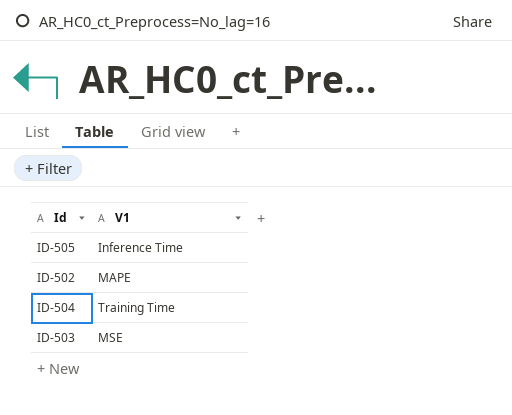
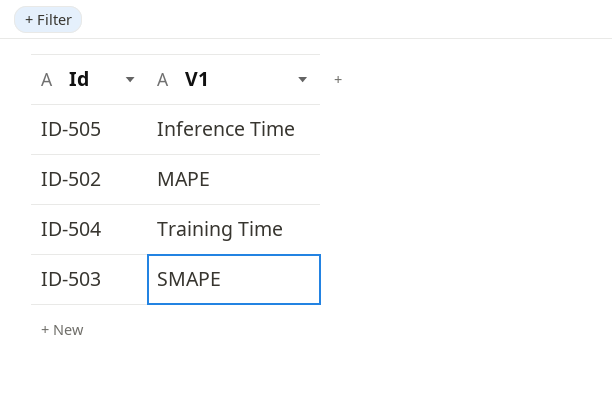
ID-503 | V1: MSE -> SMAPE

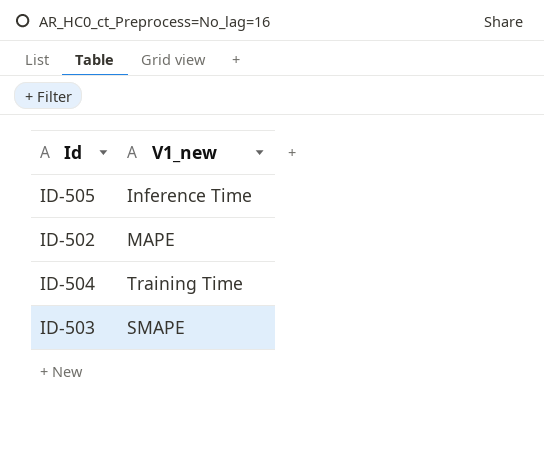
column name: V1 -> V1_new

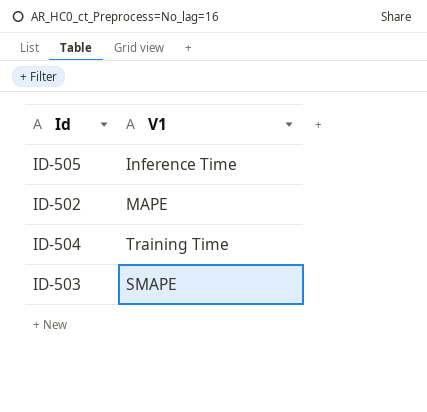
column name: V1_new -> V1

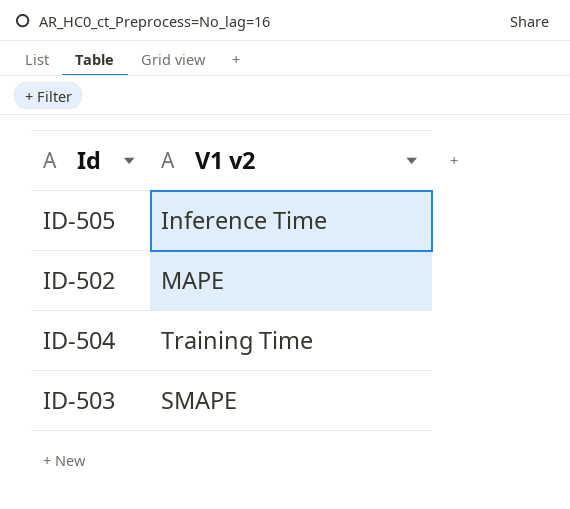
column name: V1 -> V1 v2

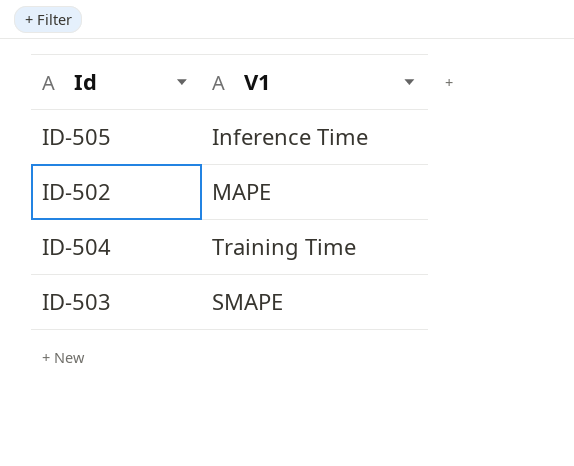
column name: V1 v2 -> V1

